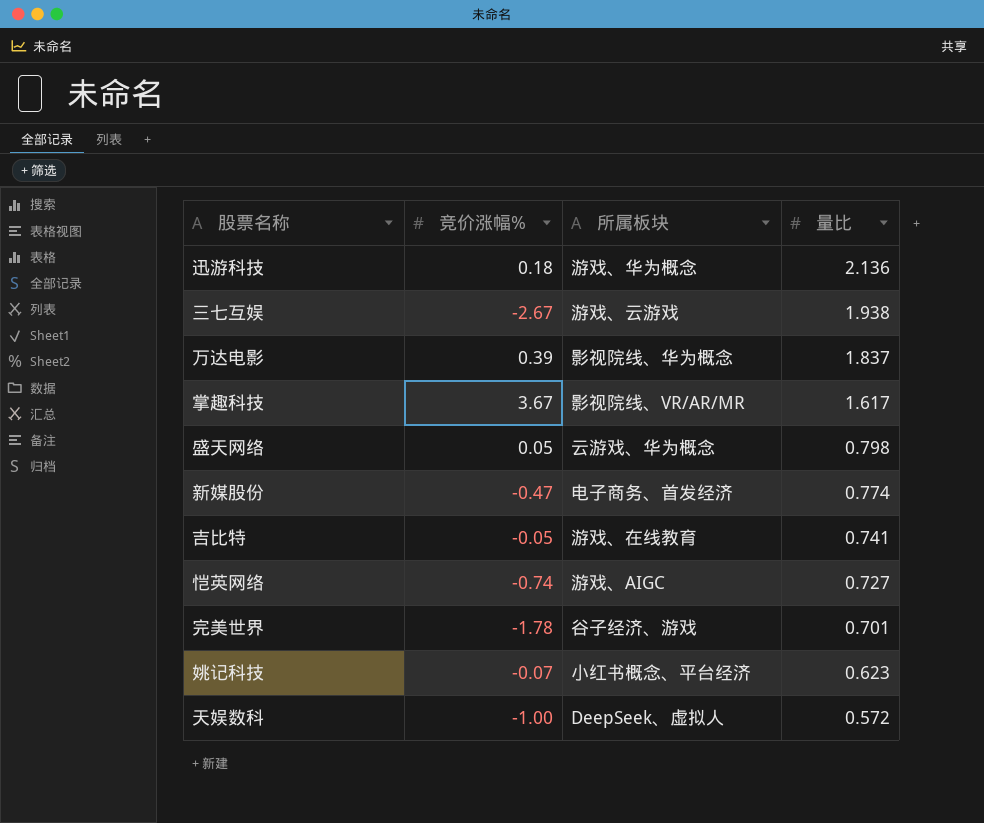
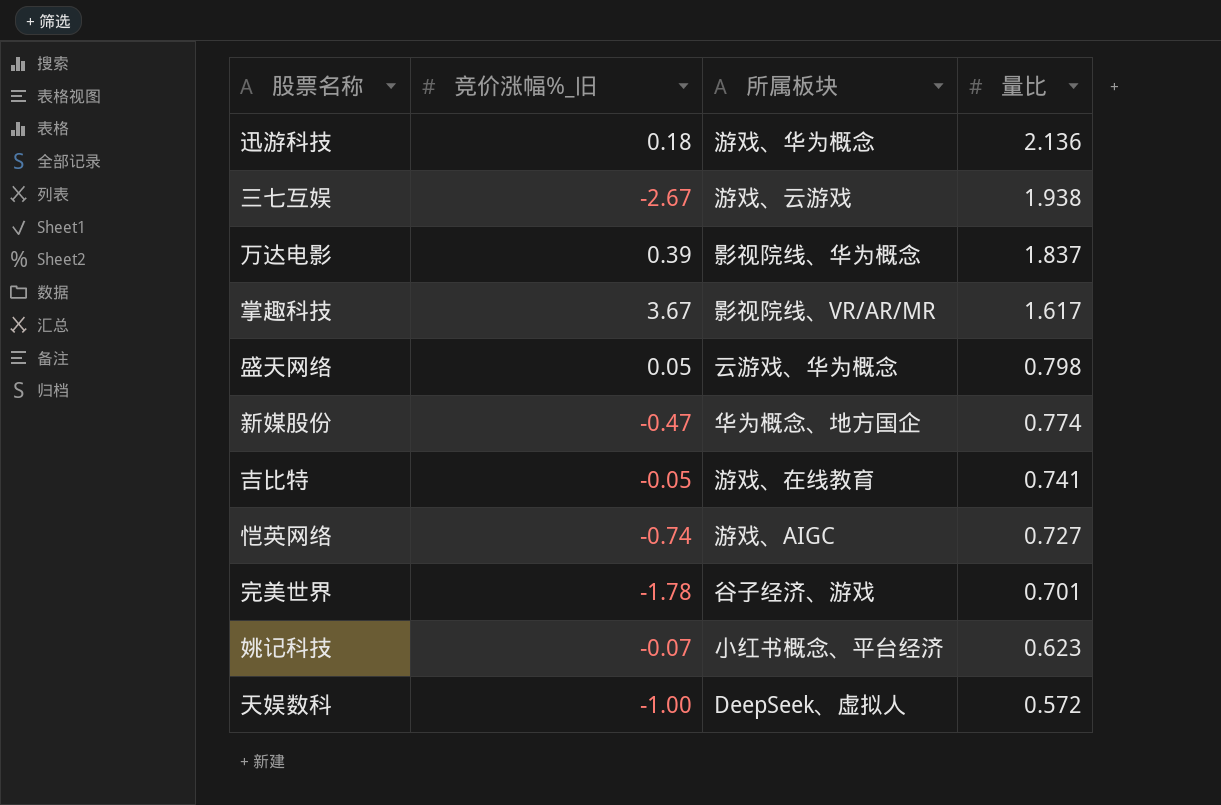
column name: 竞价涨幅% -> 竞价涨幅%_旧
新媒股份 | 所属板块: 电子商务、首发经济 -> 华为概念、地方国企

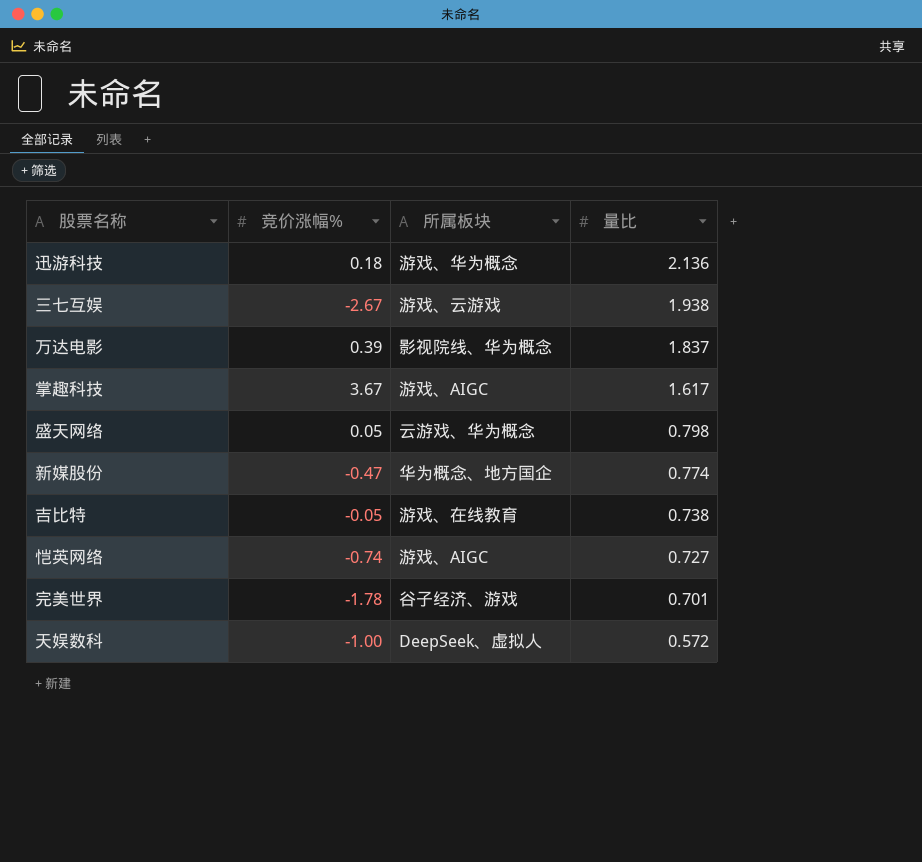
column name: 竞价涨幅%_旧 -> 竞价涨幅%
row 姚记科技: -0.07 | 小红书概念、平台经济 | 0.623 -> none
掌趣科技 | 所属板块: 影视院线、VR/AR/MR -> 游戏、AIGC
吉比特 | 量比: 0.741 -> 0.738

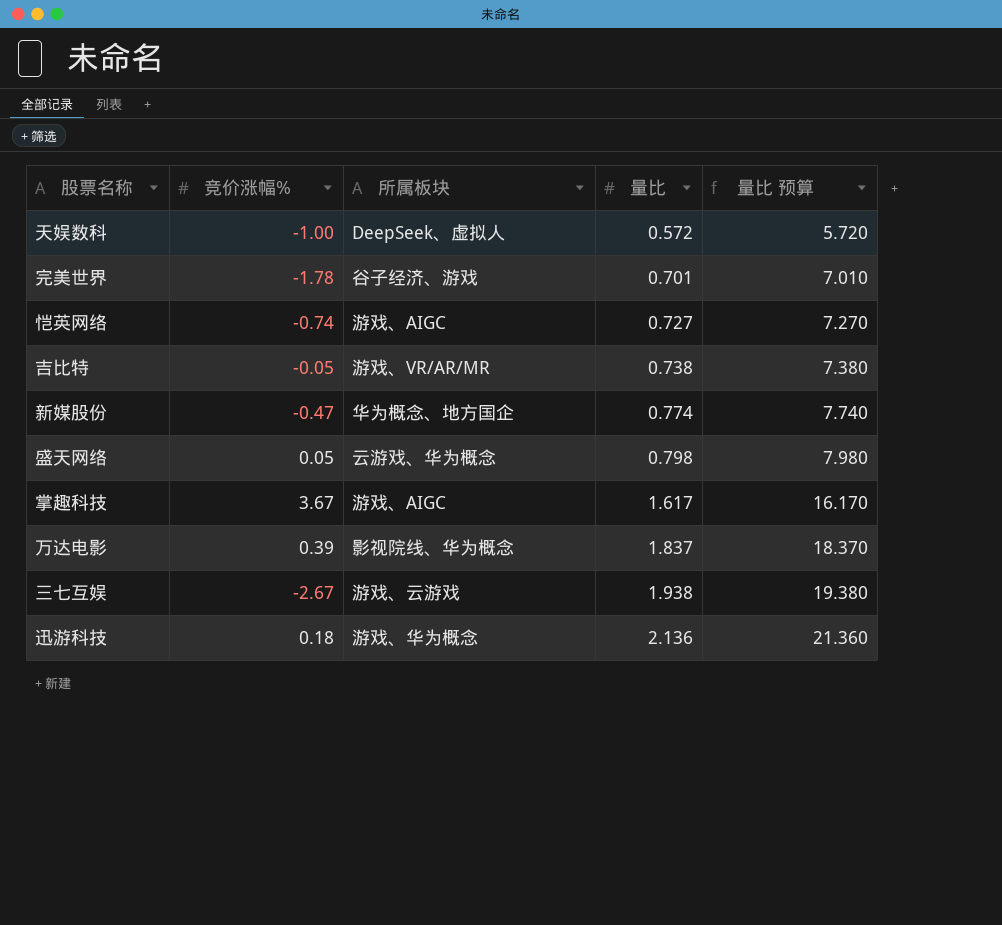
row order: 量比 descending -> 量比 ascending
column 量比 预算 | formula: none -> [量比] * 10
吉比特 | 所属板块: 游戏、在线教育 -> 游戏、VR/AR/MR

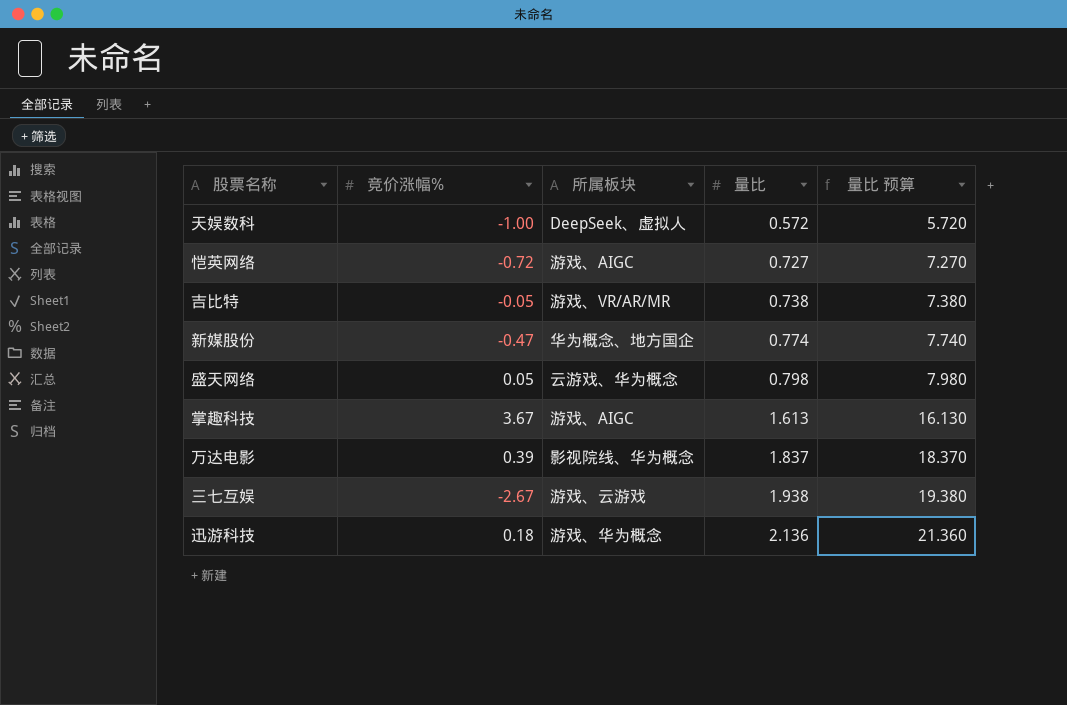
row 完美世界: -1.78 | 谷子经济、游戏 | 0.701 | 7.010 -> none
恺英网络 | 竞价涨幅%: -0.74 -> -0.72
掌趣科技 | 量比: 1.617 -> 1.613
掌趣科技 | 量比 预算: 16.170 -> 16.130

